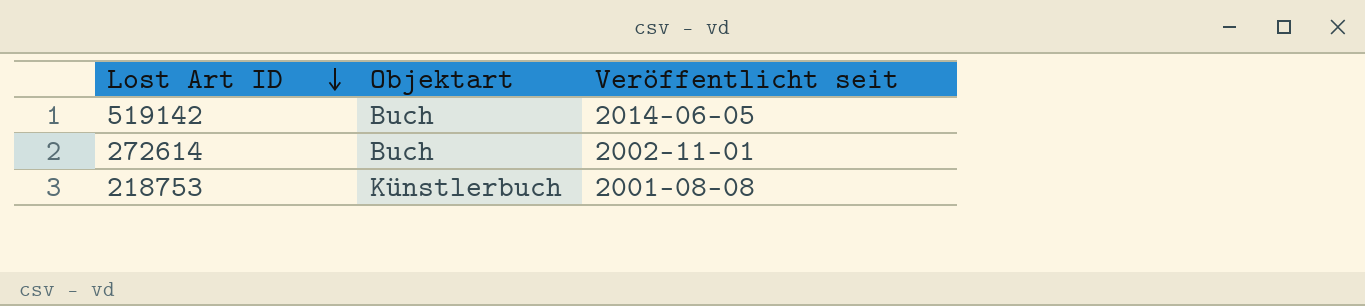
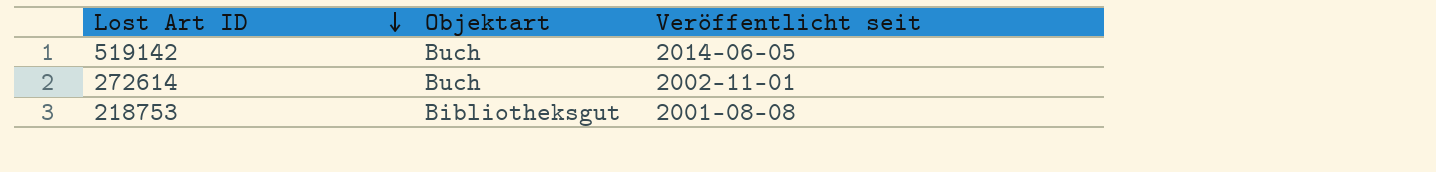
218753 | Objektart: Künstlerbuch -> Bibliotheksgut

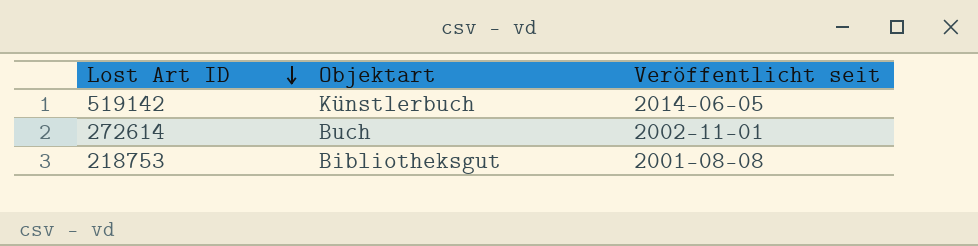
519142 | Objektart: Buch -> Künstlerbuch

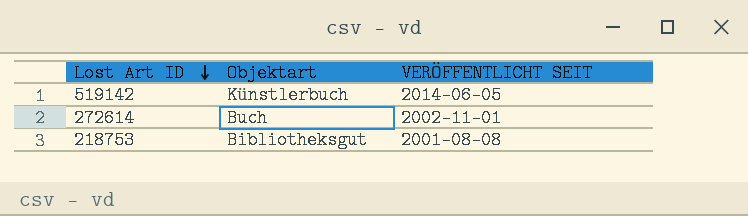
column name: Veröffentlicht seit -> VERÖFFENTLICHT SEIT

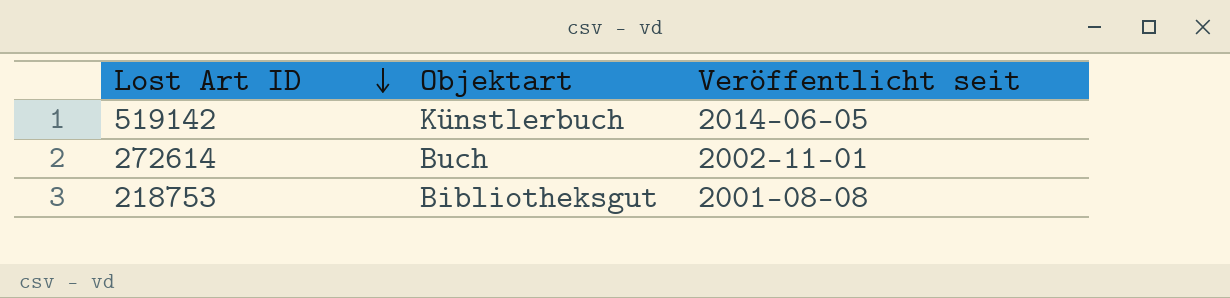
column name: VERÖFFENTLICHT SEIT -> Veröffentlicht seit

